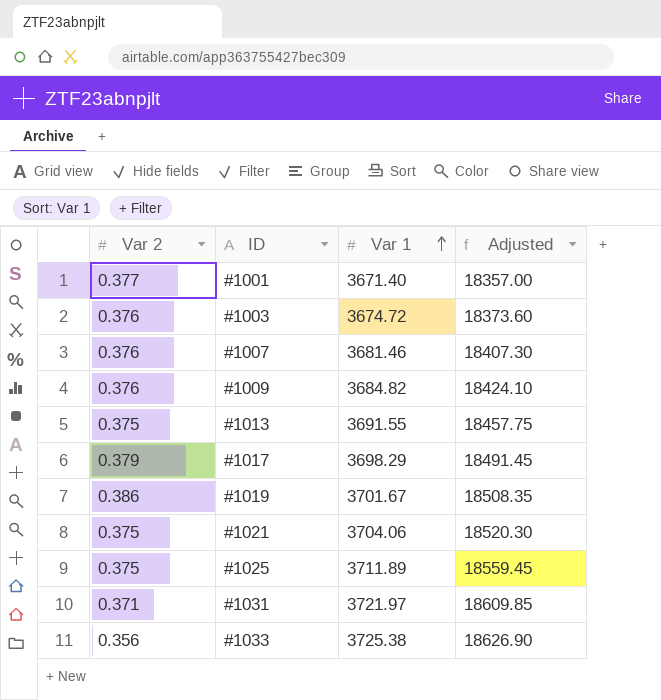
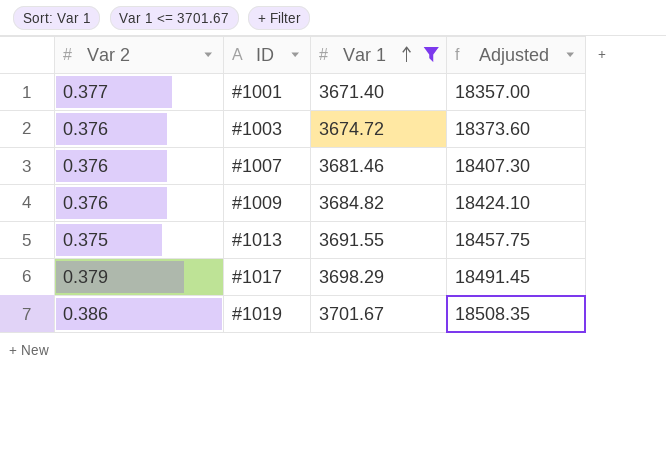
filter: none -> Var 1 <= 3701.67

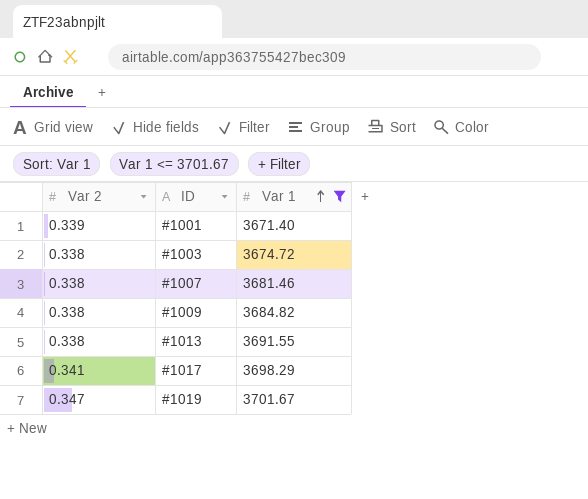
column Adjusted | formula: [Var 1] * 5 -> none
#1001 | Var 2: 0.377 -> 0.339
#1003 | Var 2: 0.376 -> 0.338
#1007 | Var 2: 0.376 -> 0.338
#1009 | Var 2: 0.376 -> 0.338
#1013 | Var 2: 0.375 -> 0.338
#1017 | Var 2: 0.379 -> 0.341
#1019 | Var 2: 0.386 -> 0.347

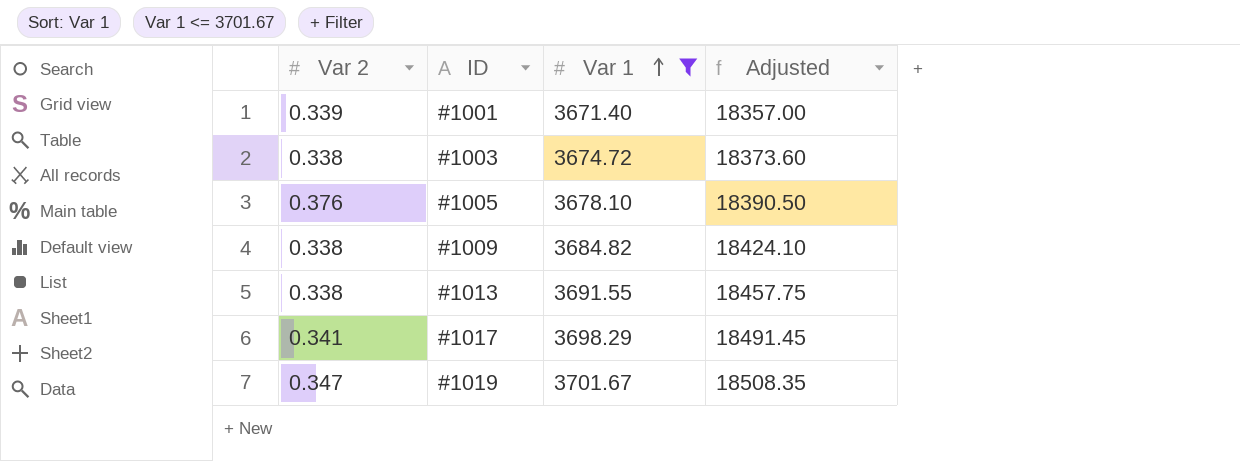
column Adjusted | formula: none -> [Var 1] * 5
row #1007: 0.338 | 3681.46 -> none
row #1005: none -> 0.376 | 3678.10 | 18390.50

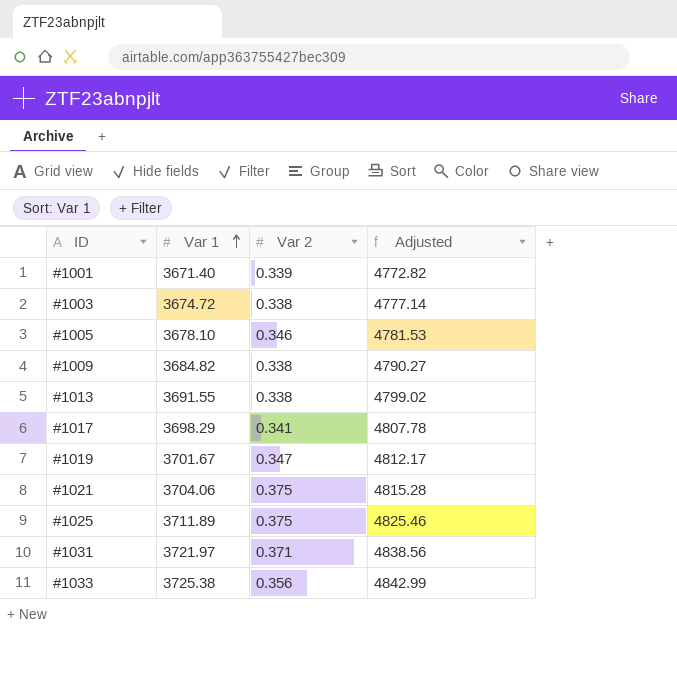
filter: Var 1 <= 3701.67 -> none
column Var 2 | position: 1 -> 3
column Adjusted | formula: [Var 1] * 5 -> [Var 1] * 1.3
#1005 | Var 2: 0.376 -> 0.346

